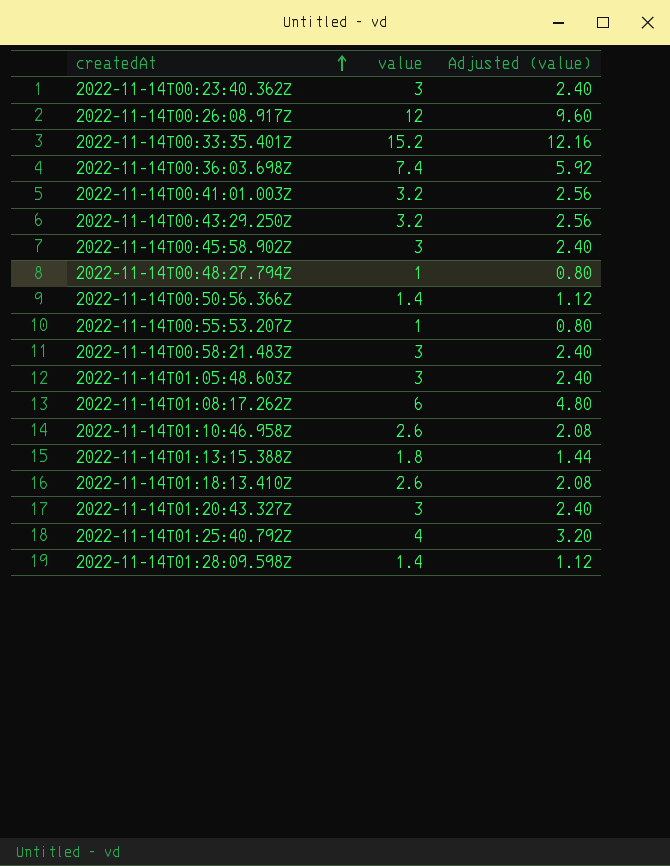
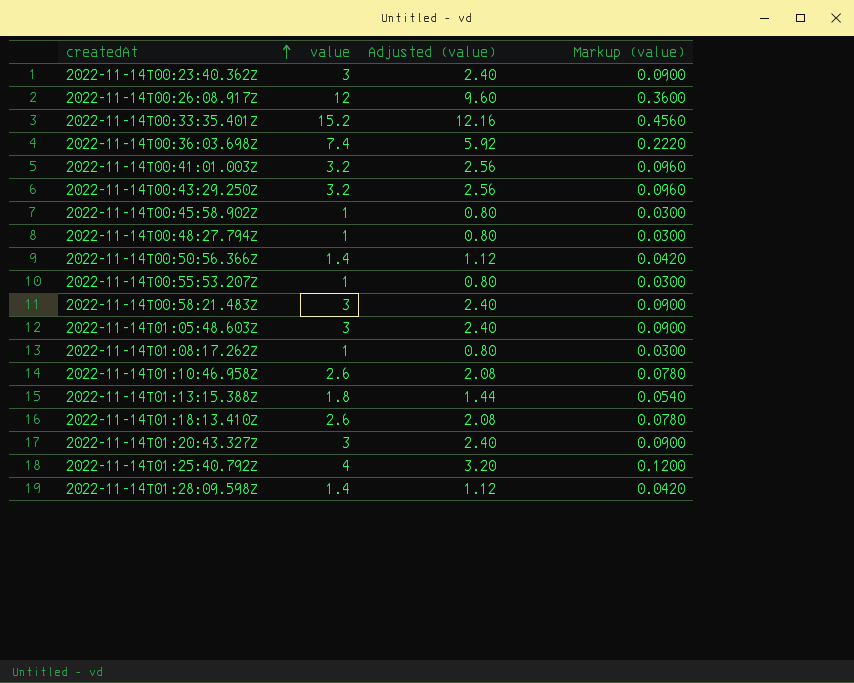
column Markup (value) | formula: none -> [value] * 0.03
2022-11-14T00:45:58.902Z | value: 3 -> 1
2022-11-14T00:45:58.902Z | Adjusted (value): 2.40 -> 0.80
2022-11-14T01:08:17.262Z | value: 6 -> 1
2022-11-14T01:08:17.262Z | Adjusted (value): 4.80 -> 0.80

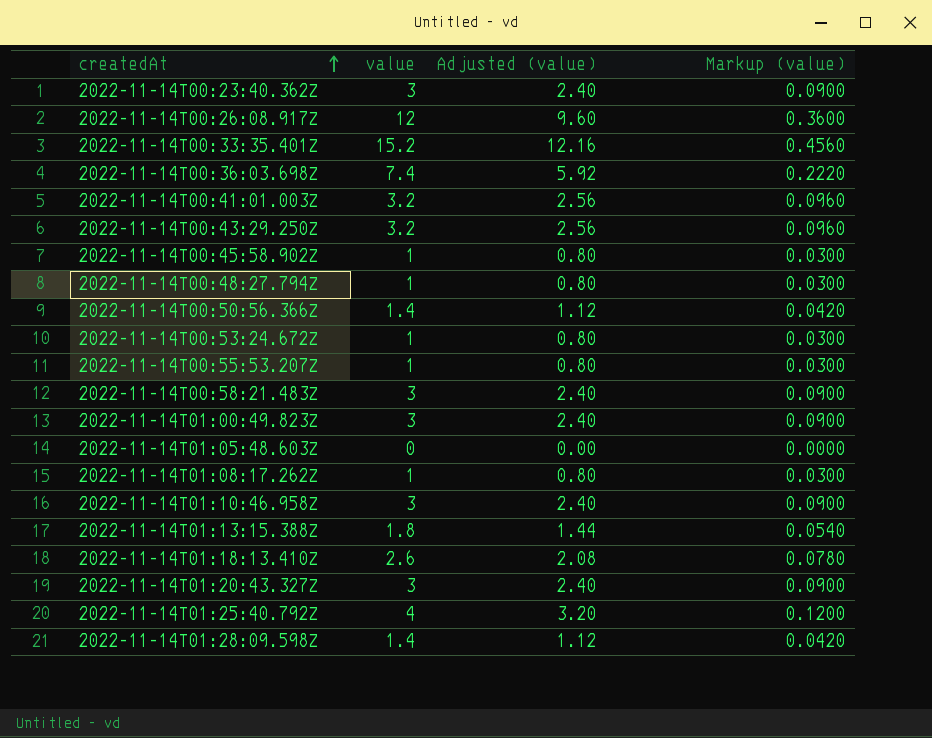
row 2022-11-14T00:53:24.672Z: none -> 1 | 0.80 | 0.0300
row 2022-11-14T01:00:49.823Z: none -> 3 | 2.40 | 0.0900
2022-11-14T01:05:48.603Z | value: 3 -> 0
2022-11-14T01:05:48.603Z | Adjusted (value): 2.40 -> 0.00
2022-11-14T01:05:48.603Z | Markup (value): 0.0900 -> 0.0000
2022-11-14T01:10:46.958Z | value: 2.6 -> 3
2022-11-14T01:10:46.958Z | Adjusted (value): 2.08 -> 2.40
2022-11-14T01:10:46.958Z | Markup (value): 0.0780 -> 0.0900

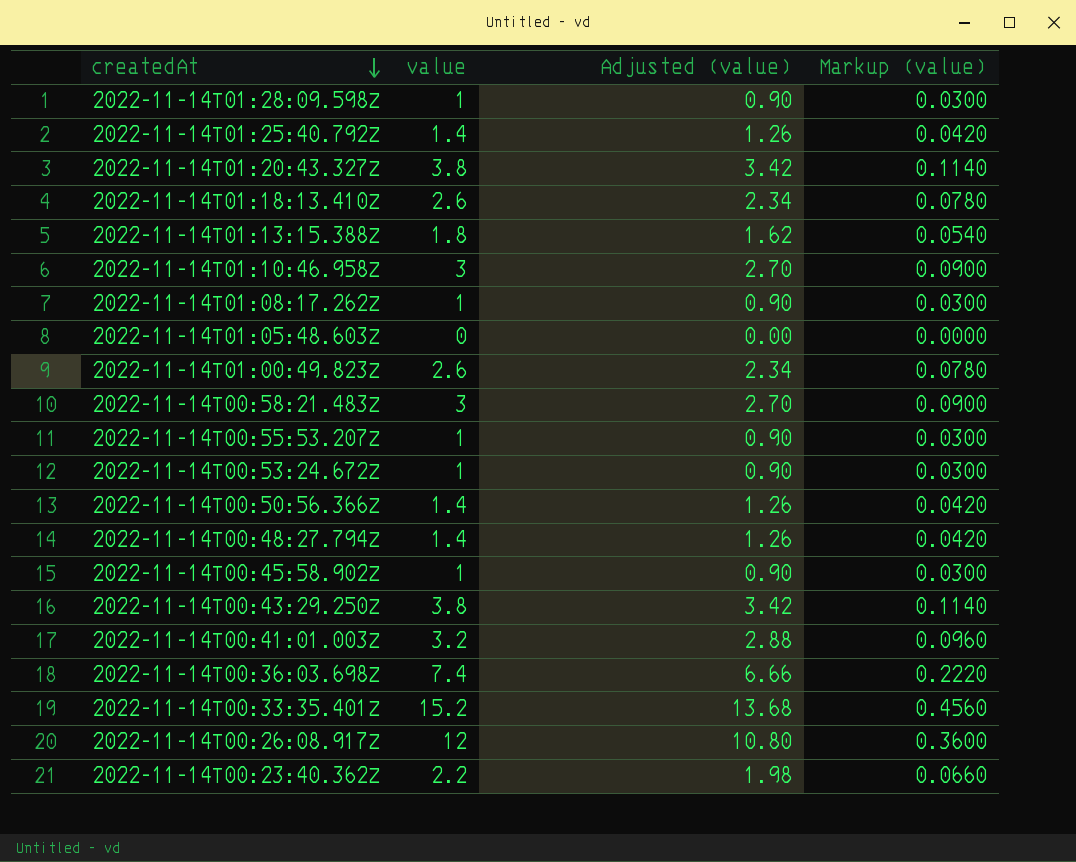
row order: createdAt ascending -> createdAt descending
column Adjusted (value) | formula: [value] * 0.8 -> [value] * 0.9
2022-11-14T01:28:09.598Z | value: 1.4 -> 1
2022-11-14T01:28:09.598Z | Markup (value): 0.0420 -> 0.0300
2022-11-14T01:25:40.792Z | value: 4 -> 1.4
2022-11-14T01:25:40.792Z | Markup (value): 0.1200 -> 0.0420
2022-11-14T01:20:43.327Z | value: 3 -> 3.8
2022-11-14T01:20:43.327Z | Markup (value): 0.0900 -> 0.1140
2022-11-14T01:00:49.823Z | value: 3 -> 2.6
2022-11-14T01:00:49.823Z | Markup (value): 0.0900 -> 0.0780
2022-11-14T00:48:27.794Z | value: 1 -> 1.4
2022-11-14T00:48:27.794Z | Markup (value): 0.0300 -> 0.0420
2022-11-14T00:43:29.250Z | value: 3.2 -> 3.8
2022-11-14T00:43:29.250Z | Markup (value): 0.0960 -> 0.1140
2022-11-14T00:23:40.362Z | value: 3 -> 2.2
2022-11-14T00:23:40.362Z | Markup (value): 0.0900 -> 0.0660

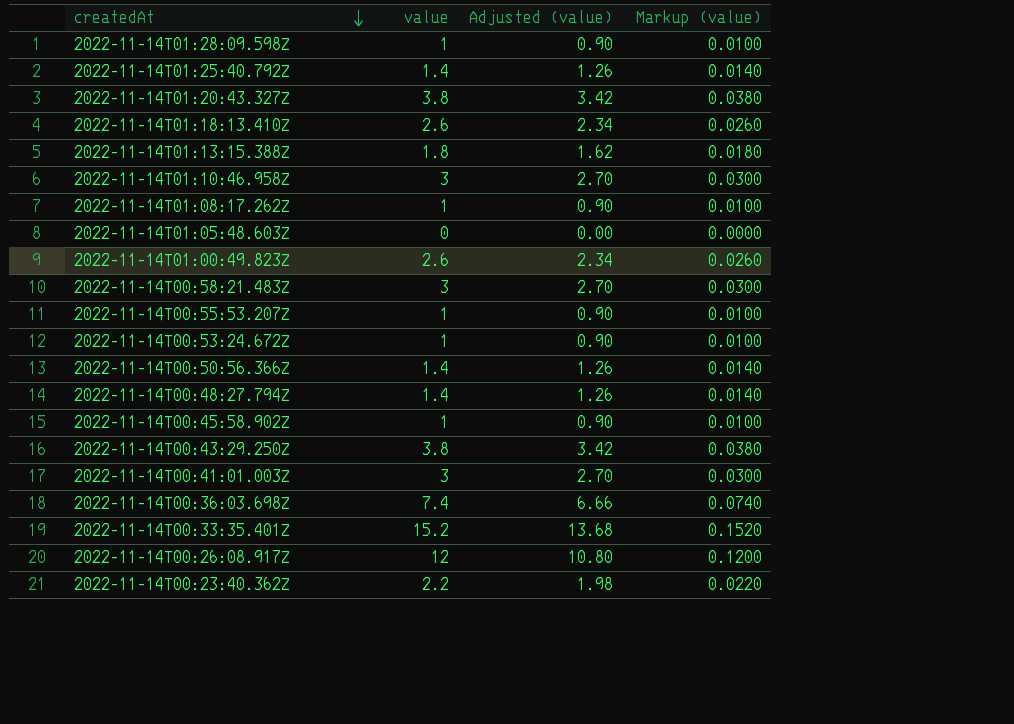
column Markup (value) | formula: [value] * 0.03 -> [value] * 0.01
2022-11-14T00:41:01.003Z | value: 3.2 -> 3
2022-11-14T00:41:01.003Z | Adjusted (value): 2.88 -> 2.70

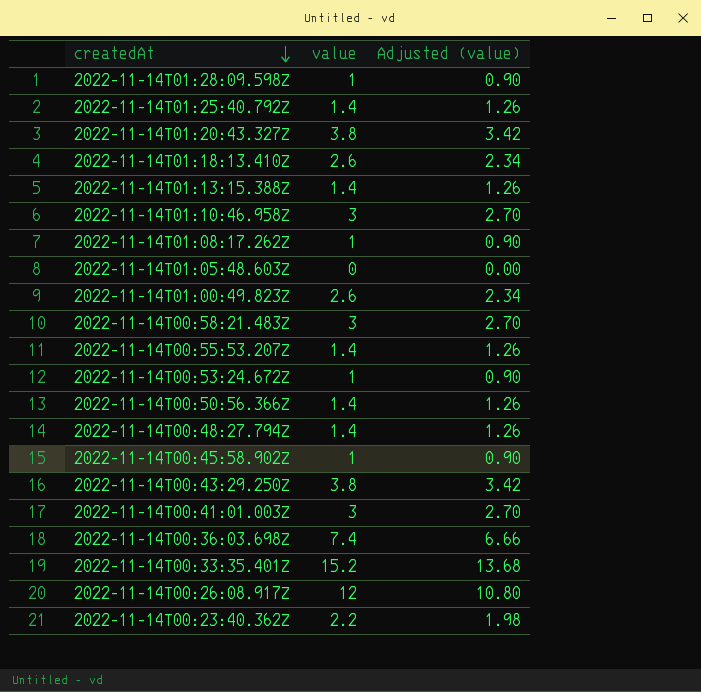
column Markup (value) | formula: [value] * 0.01 -> none
2022-11-14T01:13:15.388Z | value: 1.8 -> 1.4
2022-11-14T01:13:15.388Z | Adjusted (value): 1.62 -> 1.26
2022-11-14T00:55:53.207Z | value: 1 -> 1.4
2022-11-14T00:55:53.207Z | Adjusted (value): 0.90 -> 1.26

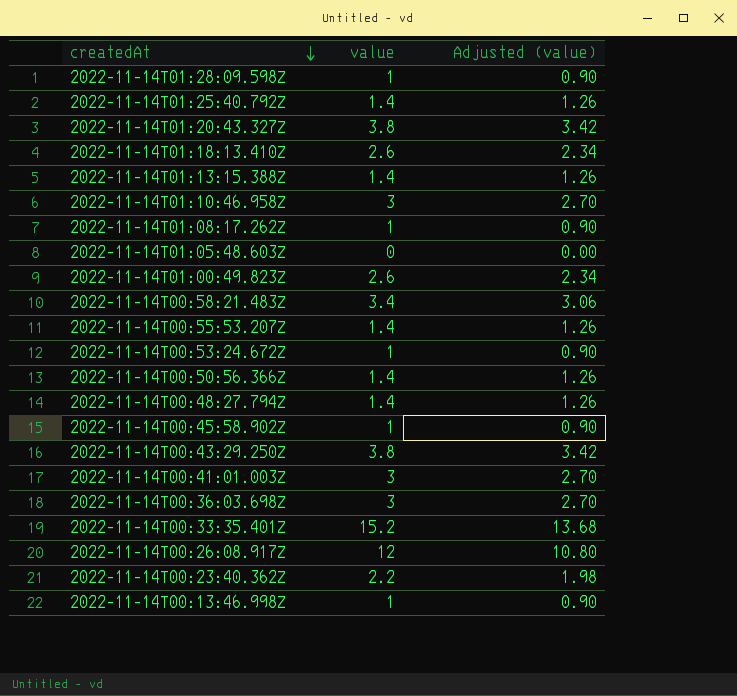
2022-11-14T00:58:21.483Z | value: 3 -> 3.4
2022-11-14T00:58:21.483Z | Adjusted (value): 2.70 -> 3.06
2022-11-14T00:36:03.698Z | value: 7.4 -> 3
2022-11-14T00:36:03.698Z | Adjusted (value): 6.66 -> 2.70
row 2022-11-14T00:13:46.998Z: none -> 1 | 0.90

